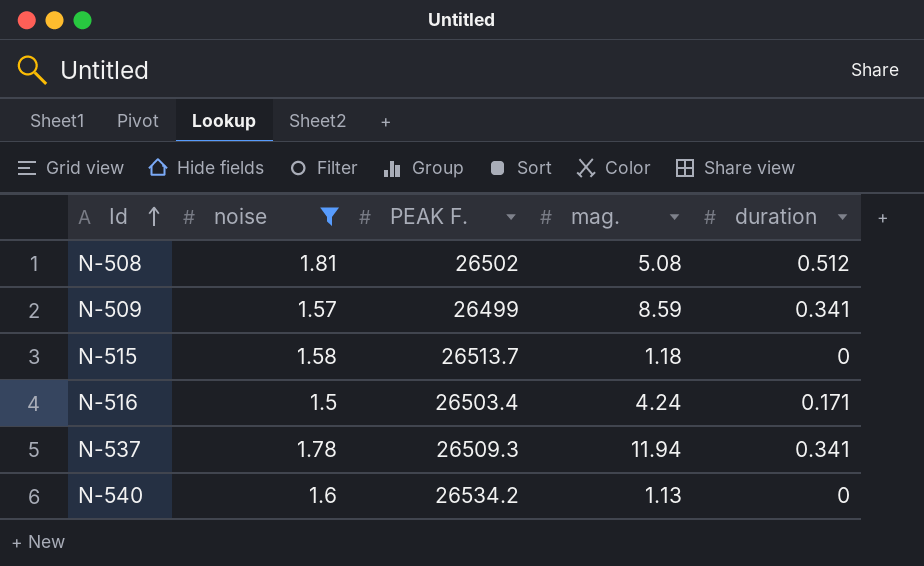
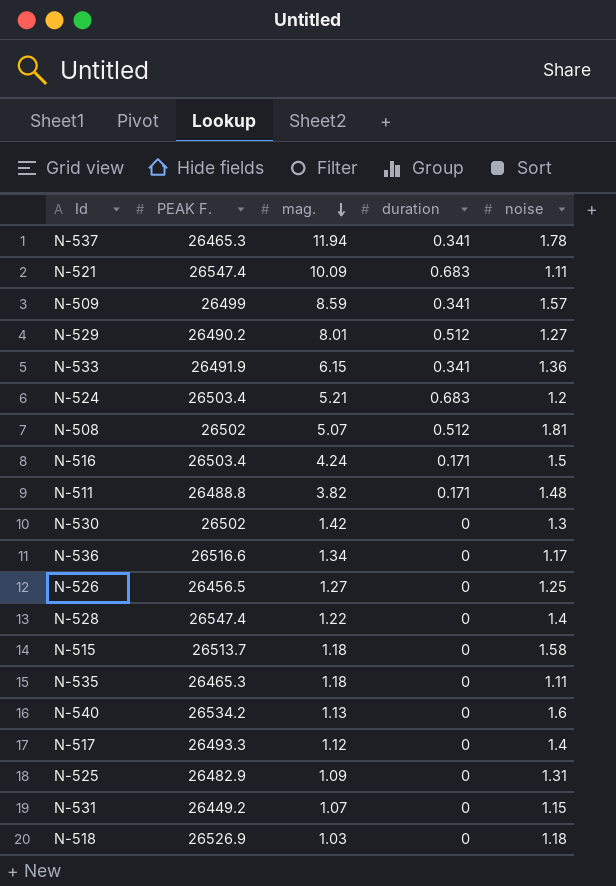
filter: noise >= 1.5 -> none
row order: Id ascending -> mag. descending
column noise | position: 2 -> 5
N-537 | PEAK F.: 26509.3 -> 26465.3
N-508 | mag.: 5.08 -> 5.07

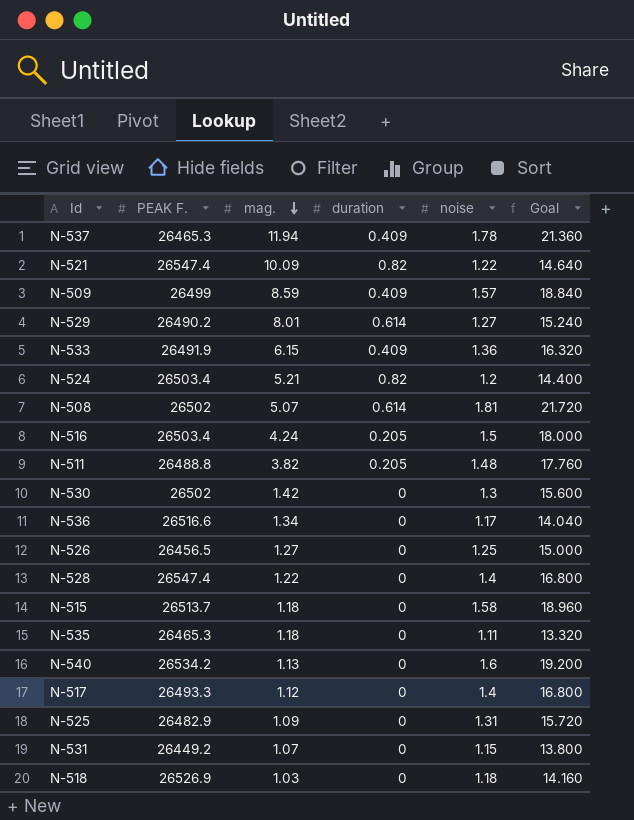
column Goal | formula: none -> [noise] * 12
N-537 | duration: 0.341 -> 0.409
N-521 | duration: 0.683 -> 0.82
N-521 | noise: 1.11 -> 1.22
N-509 | duration: 0.341 -> 0.409
N-529 | duration: 0.512 -> 0.614
N-533 | duration: 0.341 -> 0.409
N-524 | duration: 0.683 -> 0.82
N-508 | duration: 0.512 -> 0.614
N-516 | duration: 0.171 -> 0.205
N-511 | duration: 0.171 -> 0.205

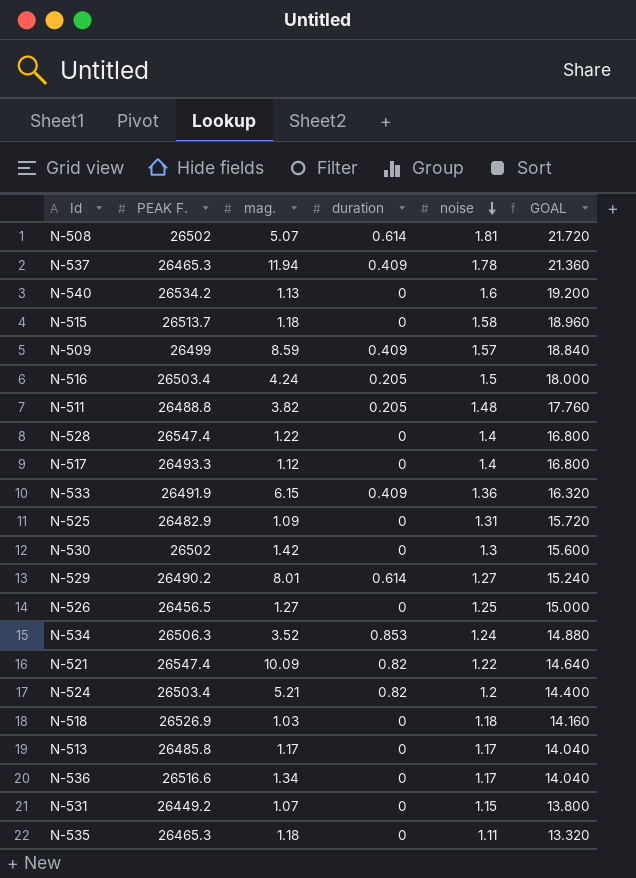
row order: mag. descending -> noise descending
column name: Goal -> GOAL
row N-534: none -> 26506.3 | 3.52 | 0.853 | 1.24 | 14.880
row N-513: none -> 26485.8 | 1.17 | 0 | 1.17 | 14.040

